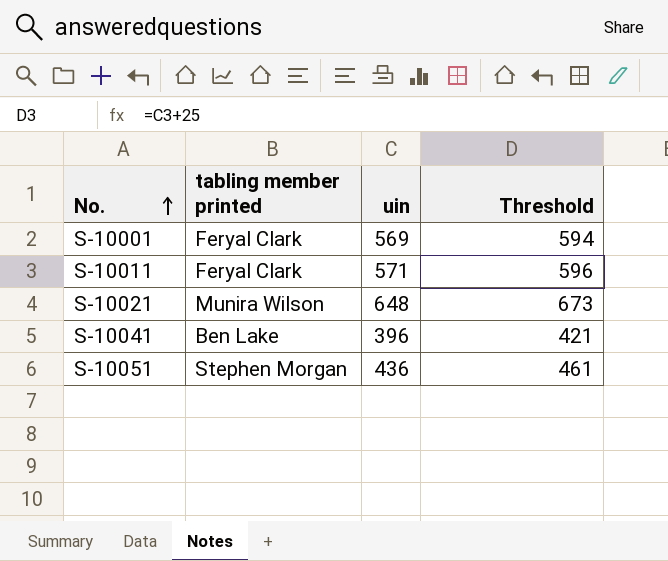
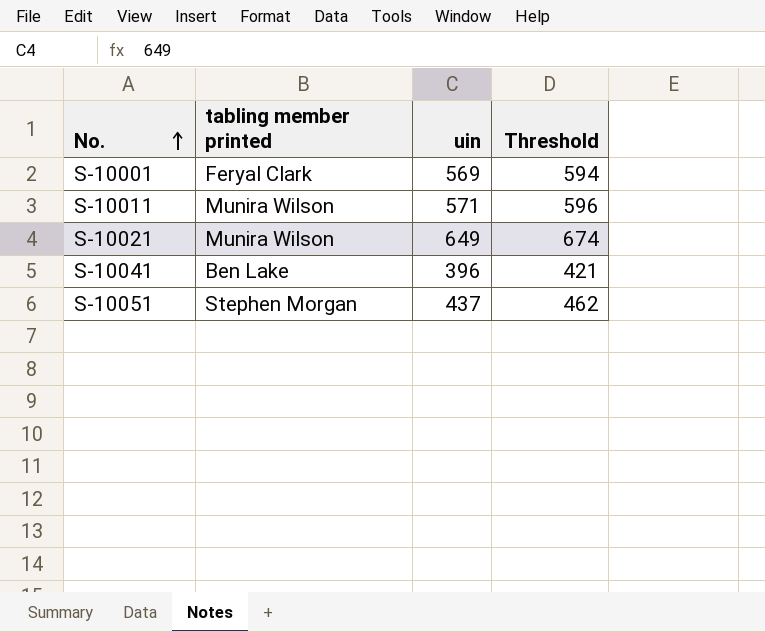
S-10011 | tabling member printed: Feryal Clark -> Munira Wilson
S-10021 | uin: 648 -> 649
S-10021 | Threshold: 673 -> 674
S-10051 | uin: 436 -> 437
S-10051 | Threshold: 461 -> 462

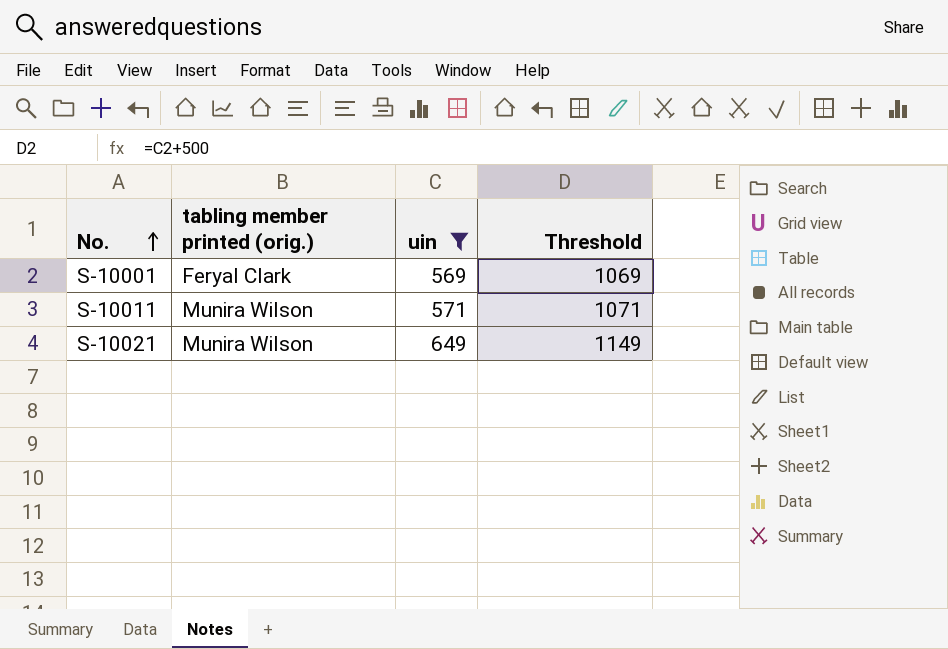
filter: none -> uin >= 569
column name: tabling member printed -> tabling member printed (orig.)
column Threshold | formula: [uin] + 25 -> [uin] + 500

